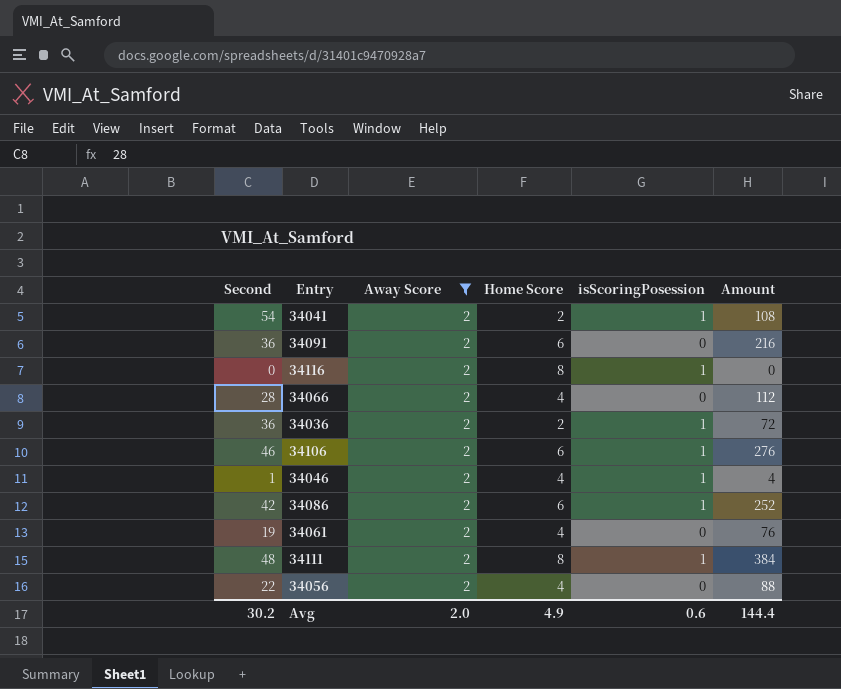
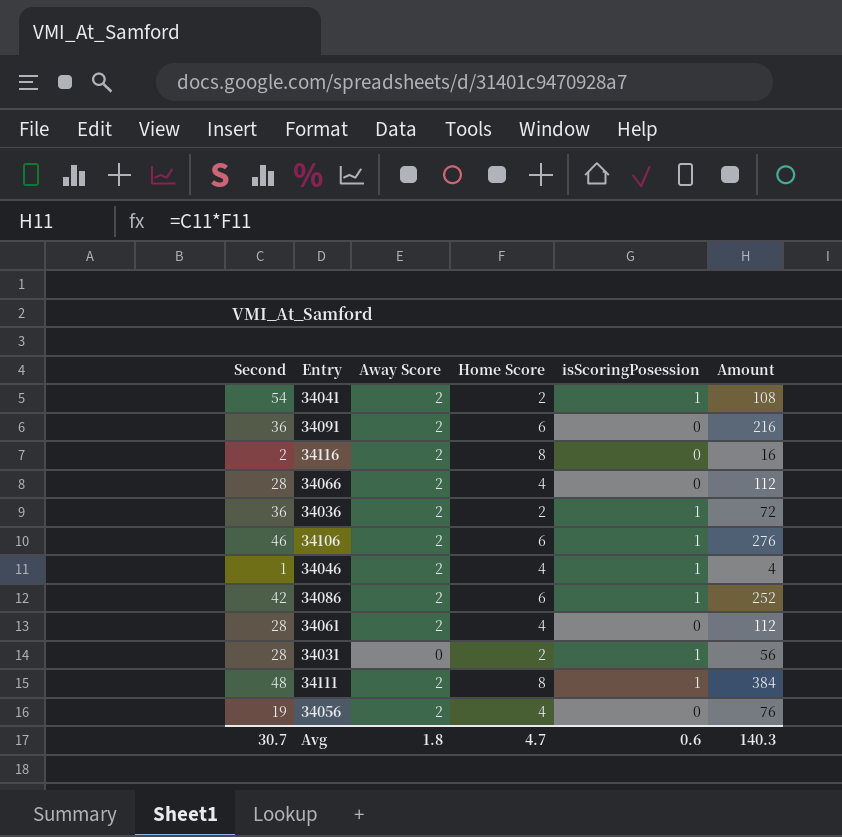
filter: Away Score = 2 -> none
34116 | Second: 0 -> 2
34116 | isScoringPosession: 1 -> 0
34116 | Amount: 0 -> 16
34061 | Second: 19 -> 28
34061 | Amount: 76 -> 112
34056 | Second: 22 -> 19
34056 | Amount: 88 -> 76
Avg | Second: 30.2 -> 30.7
Avg | Away Score: 2.0 -> 1.8
Avg | Home Score: 4.9 -> 4.7
Avg | Amount: 144.4 -> 140.3

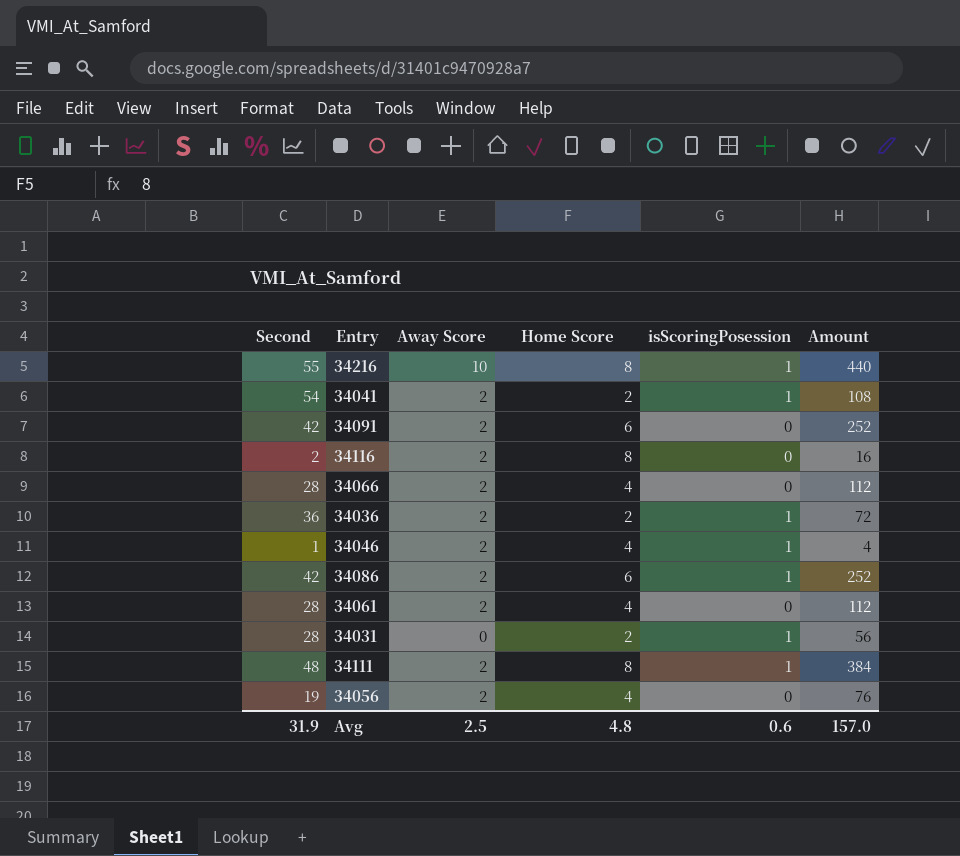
row 34106: 46 | 2 | 6 | 1 | 276 -> none
row 34216: none -> 55 | 10 | 8 | 1 | 440
34091 | Second: 36 -> 42
34091 | Amount: 216 -> 252
Avg | Second: 30.7 -> 31.9
Avg | Away Score: 1.8 -> 2.5
Avg | Home Score: 4.7 -> 4.8
Avg | Amount: 140.3 -> 157.0

